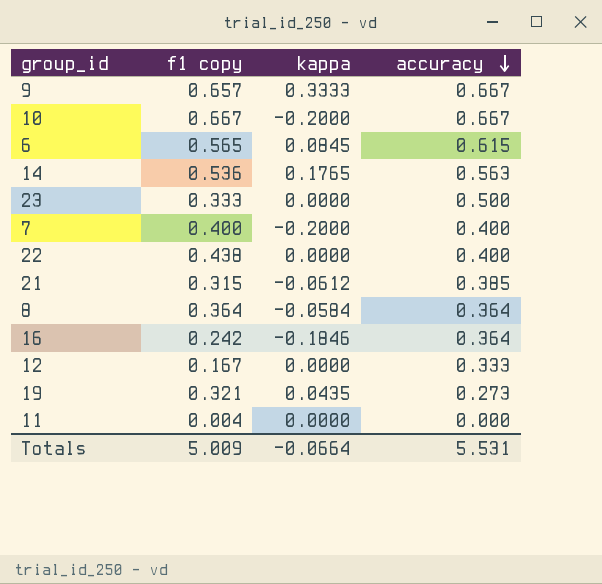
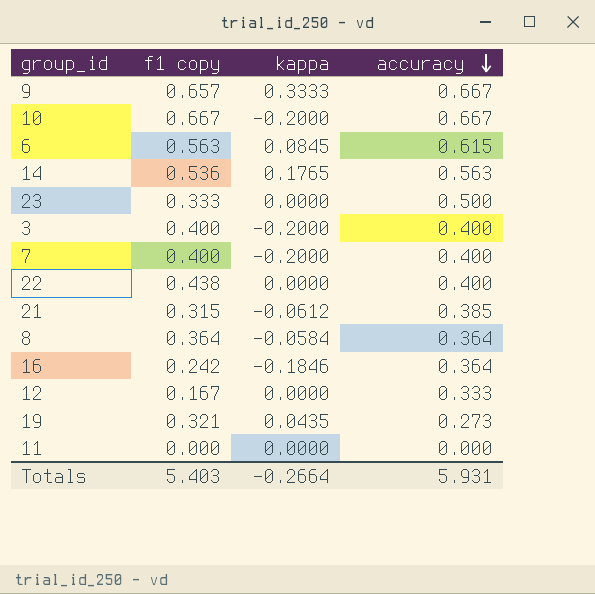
6 | f1 copy: 0.565 -> 0.563
row 3: none -> 0.400 | -0.2000 | 0.400
11 | f1 copy: 0.004 -> 0.000
Totals | f1 copy: 5.009 -> 5.403
Totals | kappa: -0.0664 -> -0.2664
Totals | accuracy: 5.531 -> 5.931

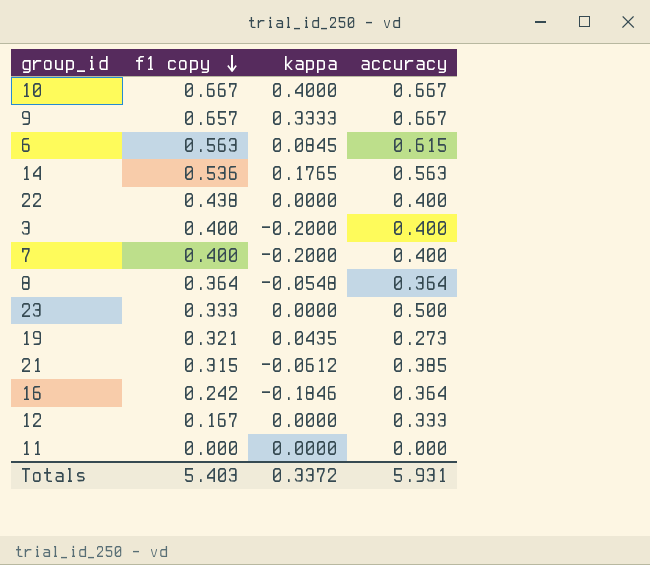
row order: accuracy descending -> f1 copy descending
10 | kappa: -0.2000 -> 0.4000
8 | kappa: -0.0584 -> -0.0548
Totals | kappa: -0.2664 -> 0.3372

